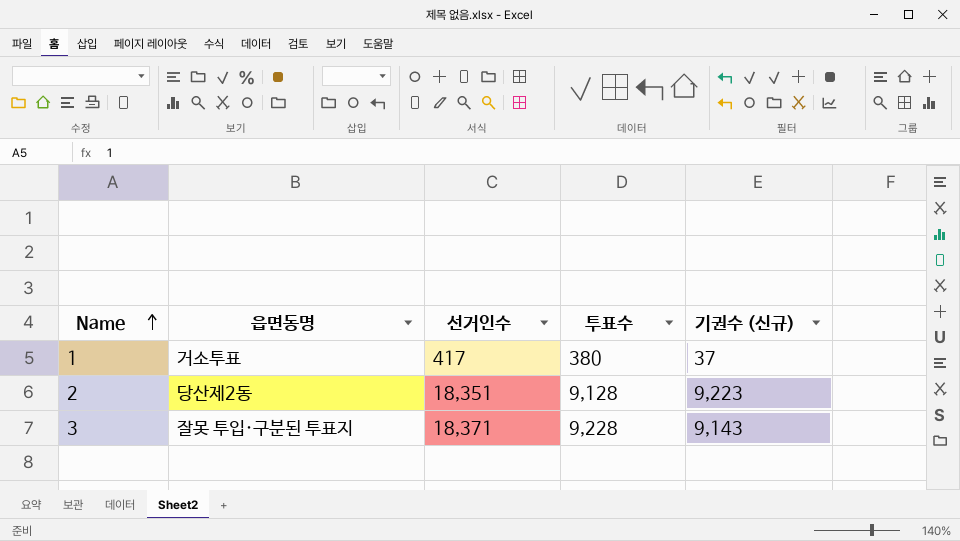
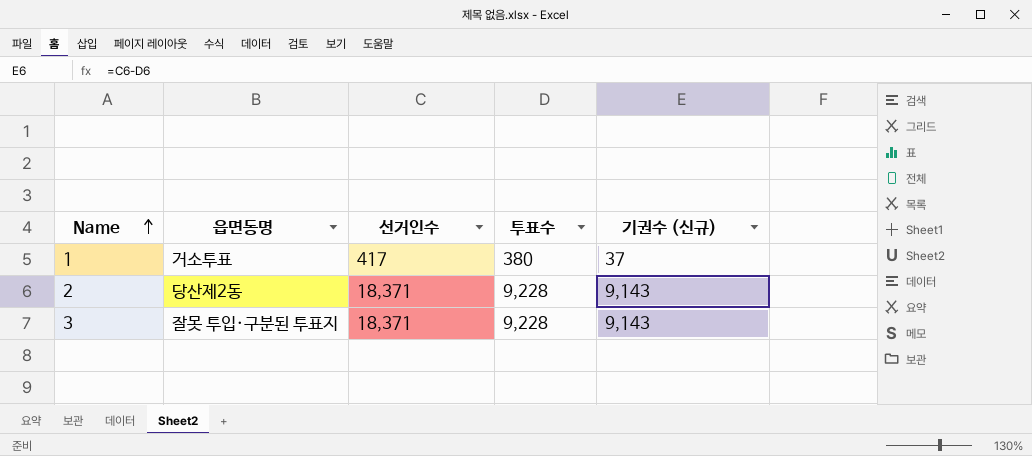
2 | 선거인수: 18,351 -> 18,371
2 | 투표수: 9,128 -> 9,228
2 | 기권수 (신규): 9,223 -> 9,143

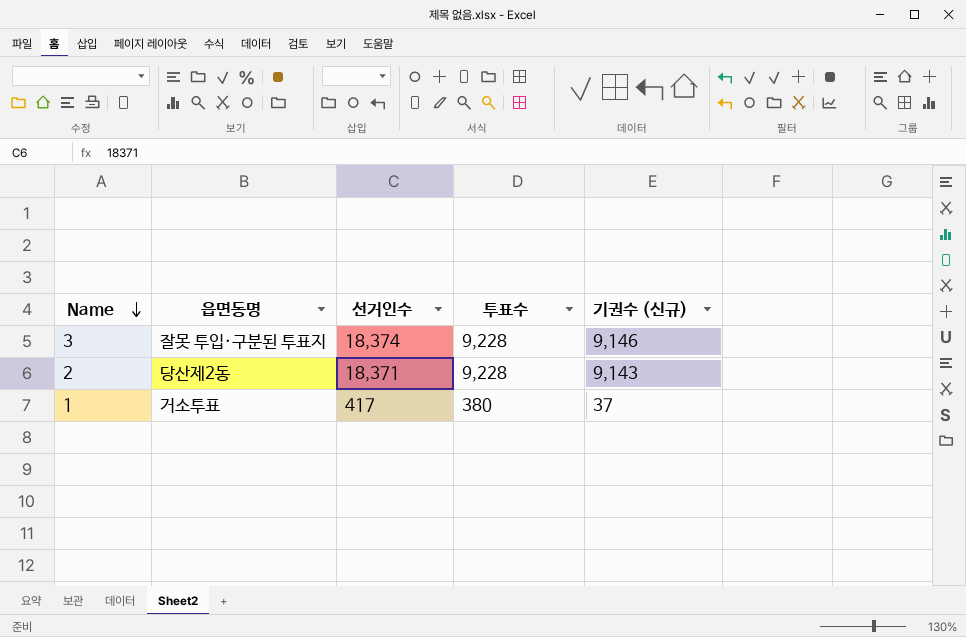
row order: Name ascending -> Name descending
3 | 선거인수: 18,371 -> 18,374
3 | 기권수 (신규): 9,143 -> 9,146

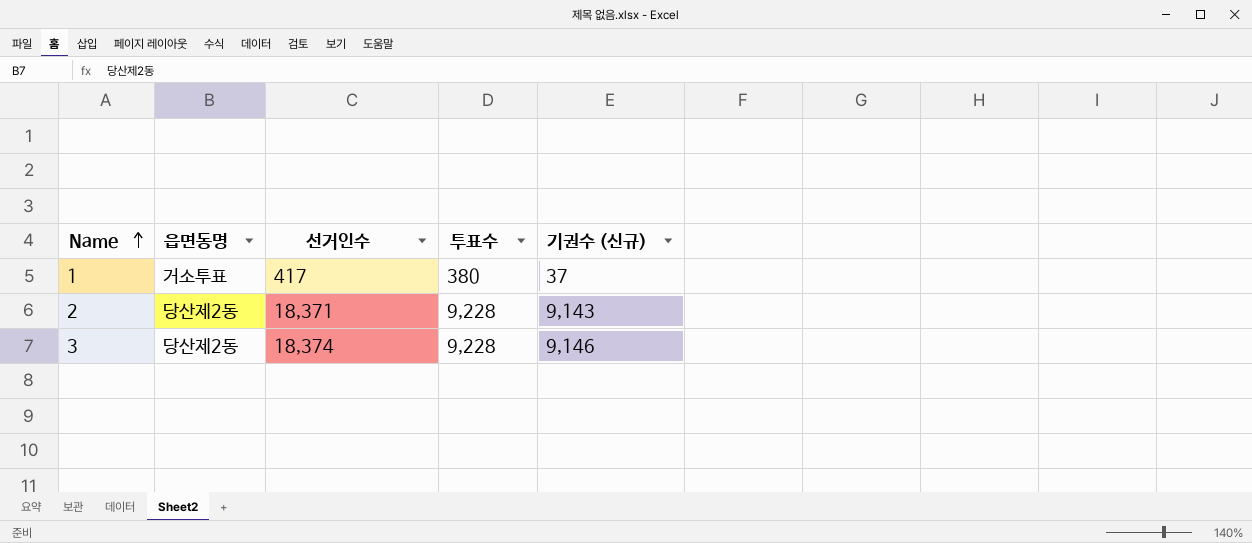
row order: Name descending -> Name ascending
3 | 읍면동명: 잘못 투입·구분된 투표지 -> 당산제2동

